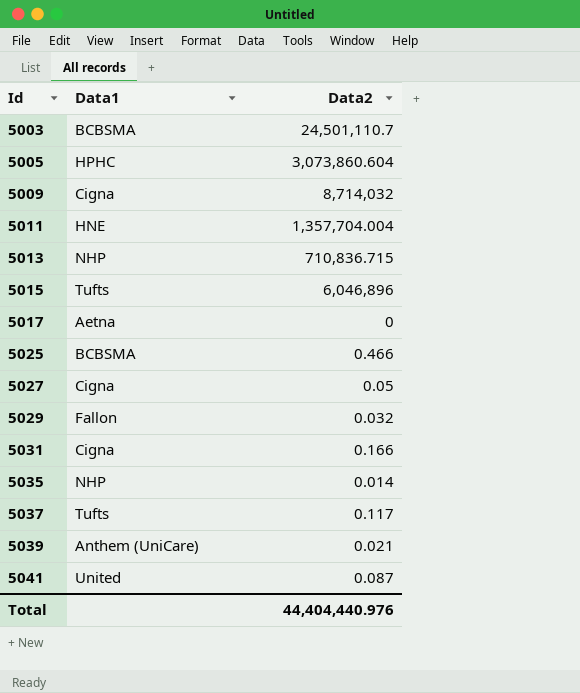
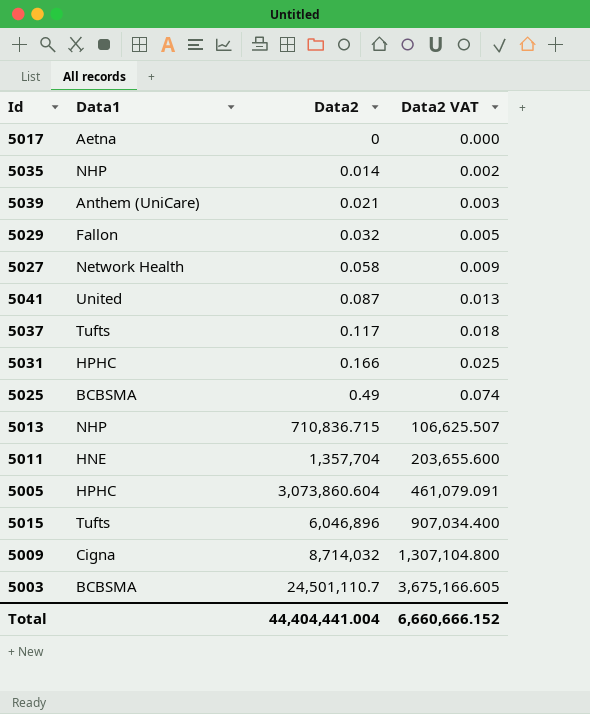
row order: Id ascending -> Data2 ascending
column Data2 VAT | formula: none -> [Data2] * 0.15
5027 | Data1: Cigna -> Network Health
5027 | Data2: 0.05 -> 0.058
5031 | Data1: Cigna -> HPHC
5025 | Data2: 0.466 -> 0.49
5011 | Data2: 1,357,704.004 -> 1,357,704
Total | Data2: 44,404,440.976 -> 44,404,441.004

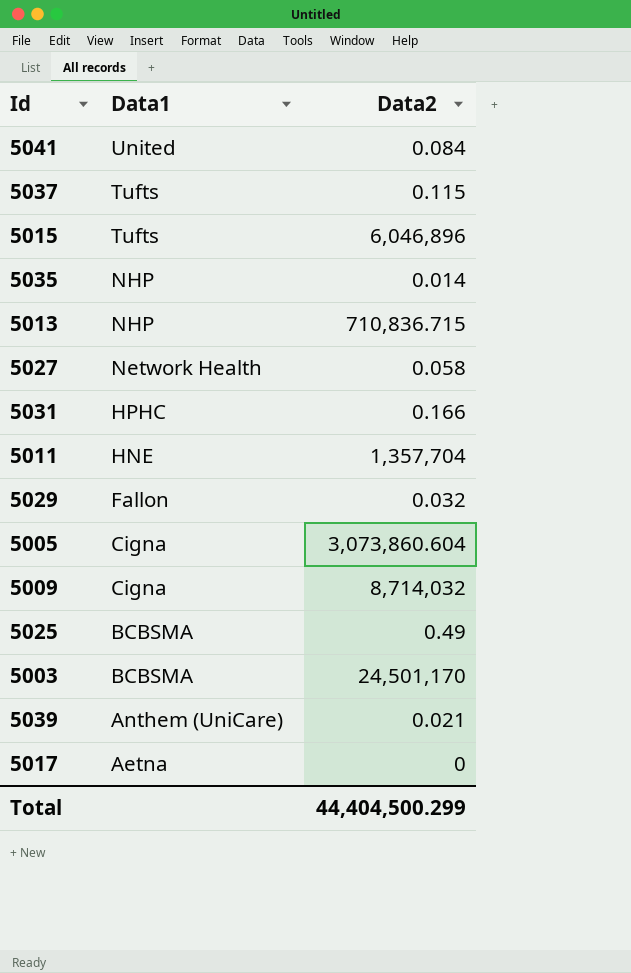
row order: Data2 ascending -> Data1 descending
column Data2 VAT | formula: [Data2] * 0.15 -> none
5041 | Data2: 0.087 -> 0.084
5037 | Data2: 0.117 -> 0.115
5005 | Data1: HPHC -> Cigna
5003 | Data2: 24,501,110.7 -> 24,501,170
Total | Data2: 44,404,441.004 -> 44,404,500.299

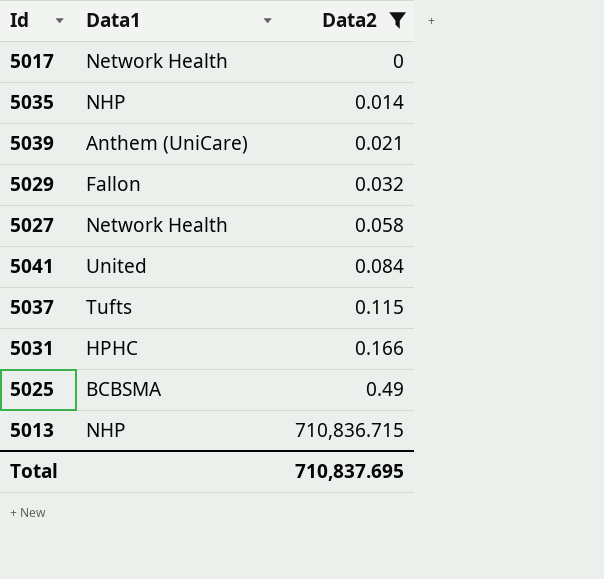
filter: none -> Data2 <= 710,836.715
row order: Data1 descending -> Data2 ascending
5017 | Data1: Aetna -> Network Health
Total | Data2: 44,404,500.299 -> 710,837.695

